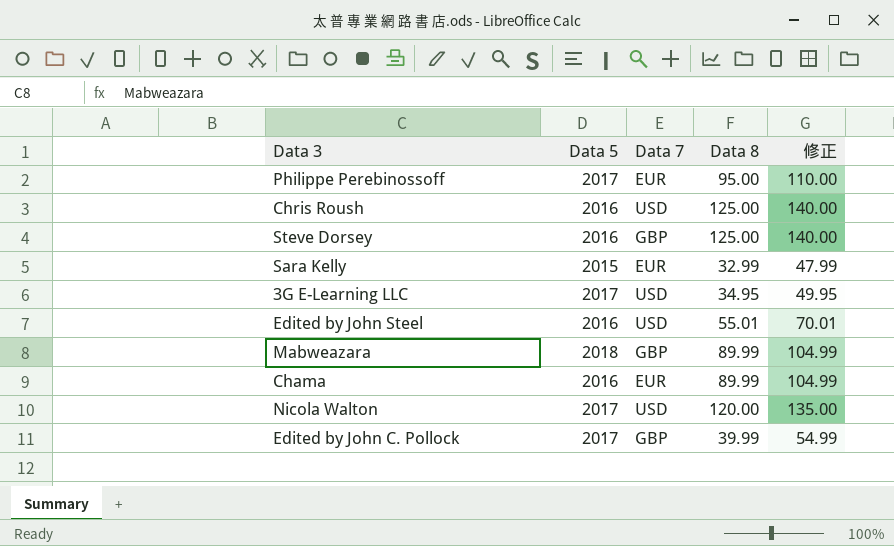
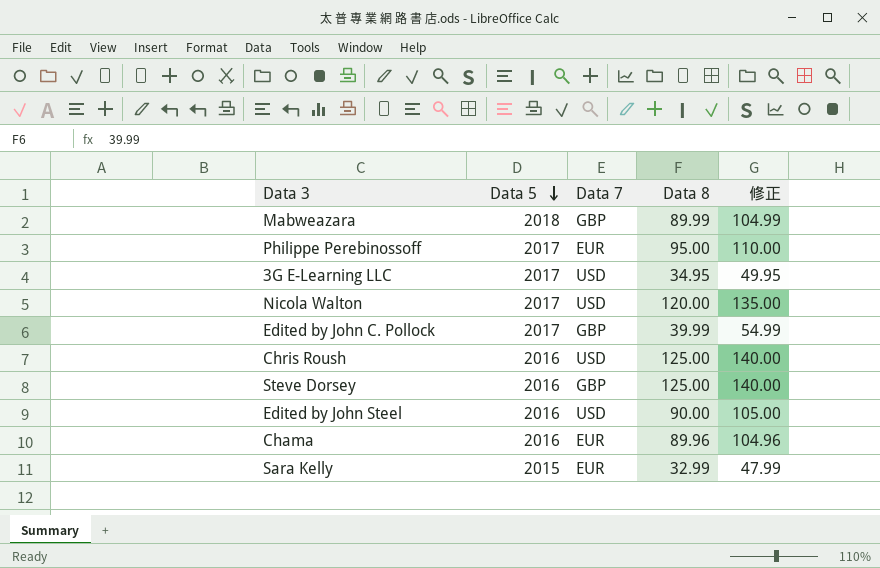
row order: none -> Data 5 descending
Edited by John Steel | Data 8: 55.01 -> 90.00
Edited by John Steel | 修正: 70.01 -> 105.00
Chama | Data 8: 89.99 -> 89.96
Chama | 修正: 104.99 -> 104.96

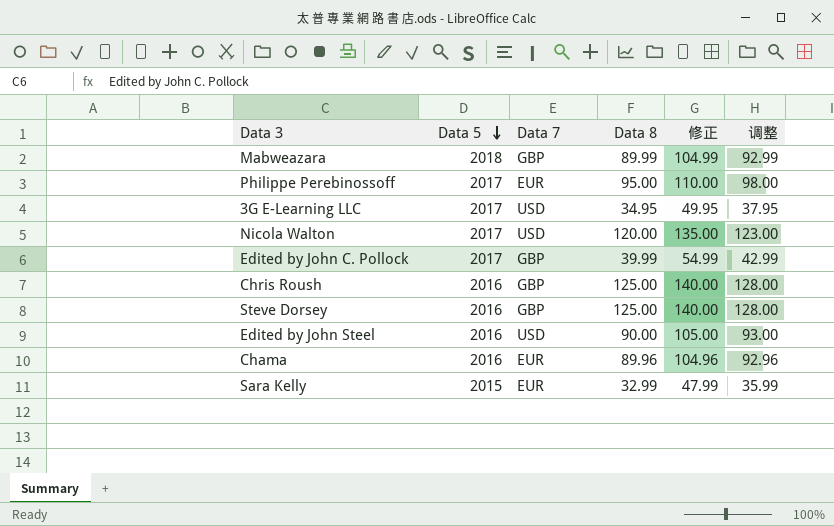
column 调整 | formula: none -> [Data 8] + 3
Chris Roush | Data 7: USD -> GBP

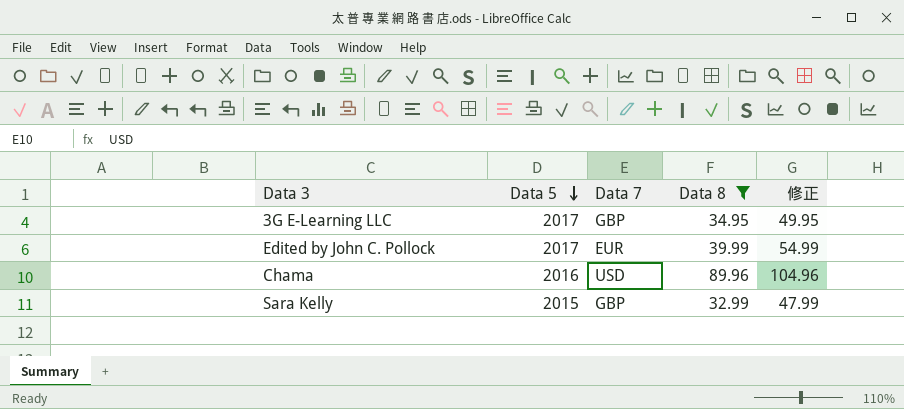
filter: none -> Data 8 <= 89.96
column 调整 | formula: [Data 8] + 3 -> none
3G E-Learning LLC | Data 7: USD -> GBP
Edited by John C. Pollock | Data 7: GBP -> EUR
Chama | Data 7: EUR -> USD
Sara Kelly | Data 7: EUR -> GBP

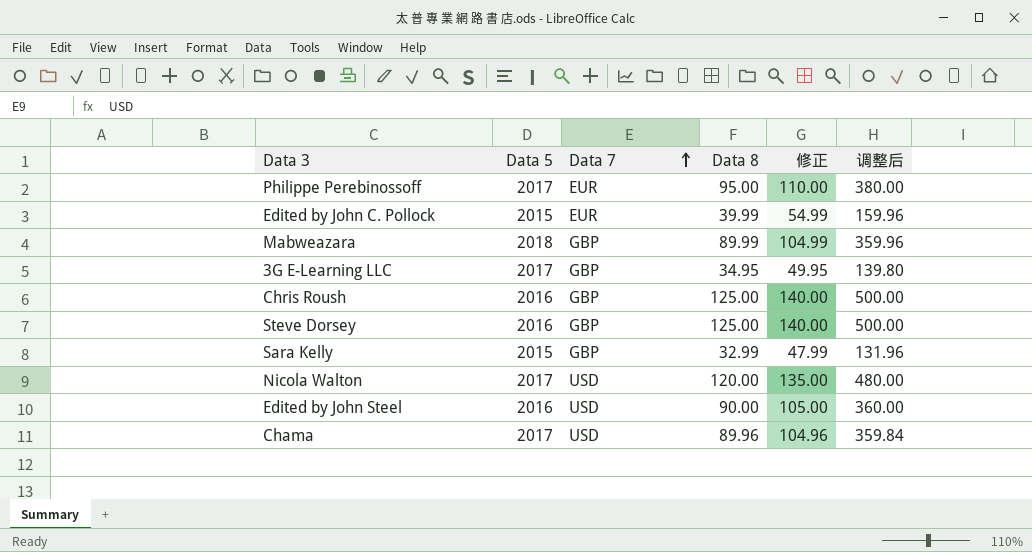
filter: Data 8 <= 89.96 -> none
row order: Data 5 descending -> Data 7 ascending
column 调整后 | formula: none -> [Data 8] * 4
Edited by John C. Pollock | Data 5: 2017 -> 2015
Chama | Data 5: 2016 -> 2017

